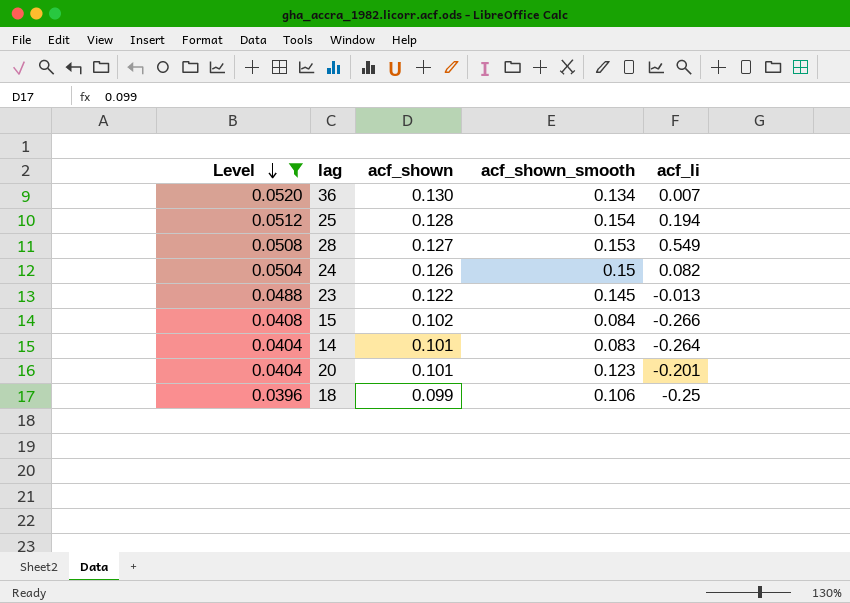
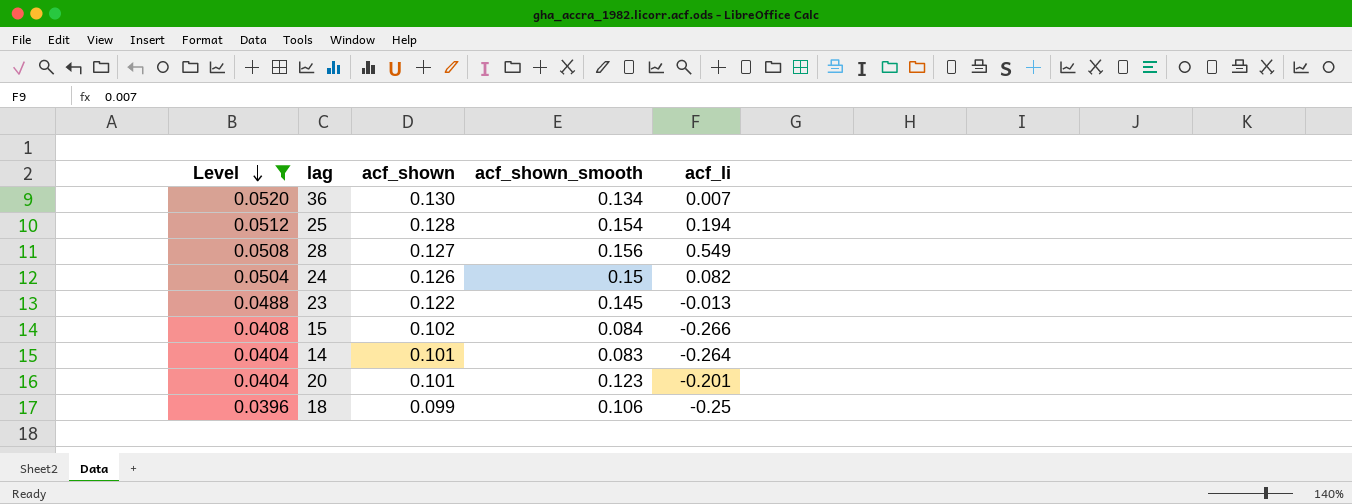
28 | acf_shown_smooth: 0.153 -> 0.156

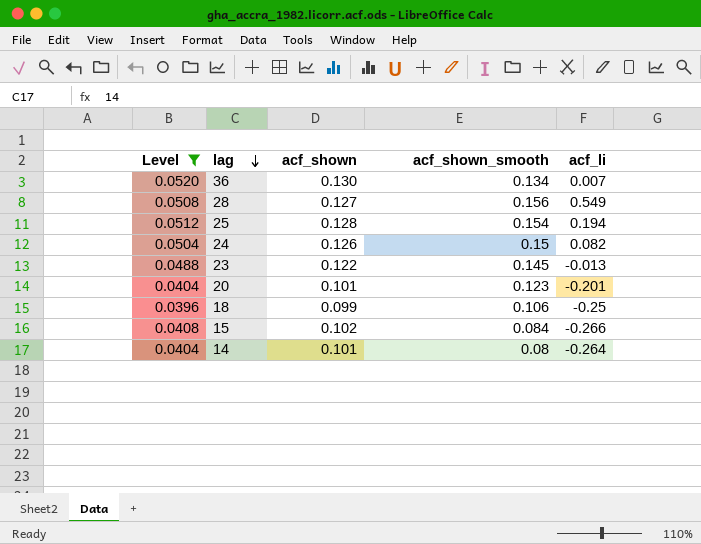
row order: Level descending -> lag descending
14 | acf_shown_smooth: 0.083 -> 0.08

